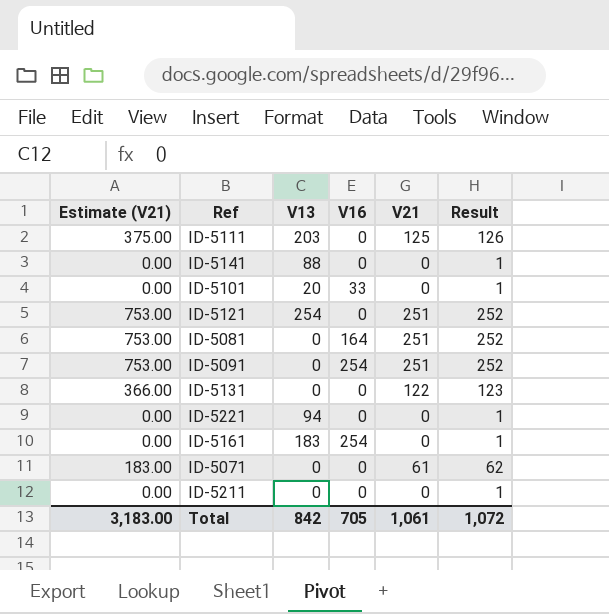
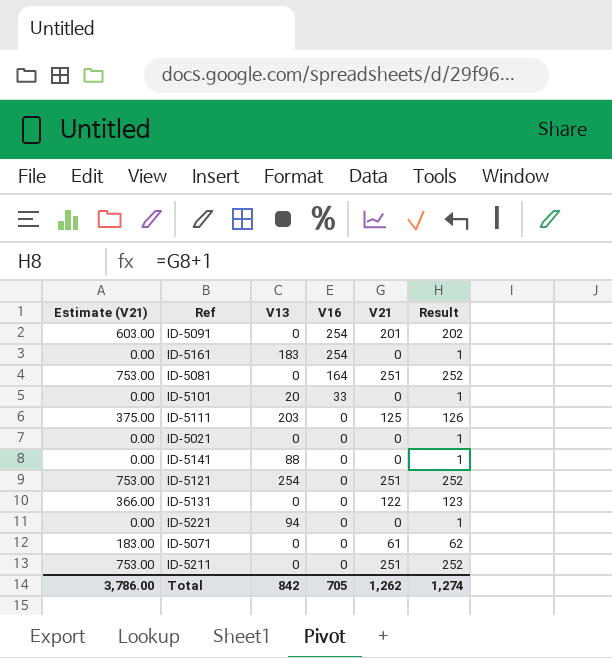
row order: none -> V16 descending
ID-5091 | Estimate (V21): 753.00 -> 603.00
ID-5091 | V21: 251 -> 201
ID-5091 | Result: 252 -> 202
row ID-5021: none -> 0.00 | 0 | 0 | 0 | 1
ID-5211 | Estimate (V21): 0.00 -> 753.00
ID-5211 | V21: 0 -> 251
ID-5211 | Result: 1 -> 252
Total | Estimate (V21): 3,183.00 -> 3,786.00
Total | V21: 1,061 -> 1,262
Total | Result: 1,072 -> 1,274

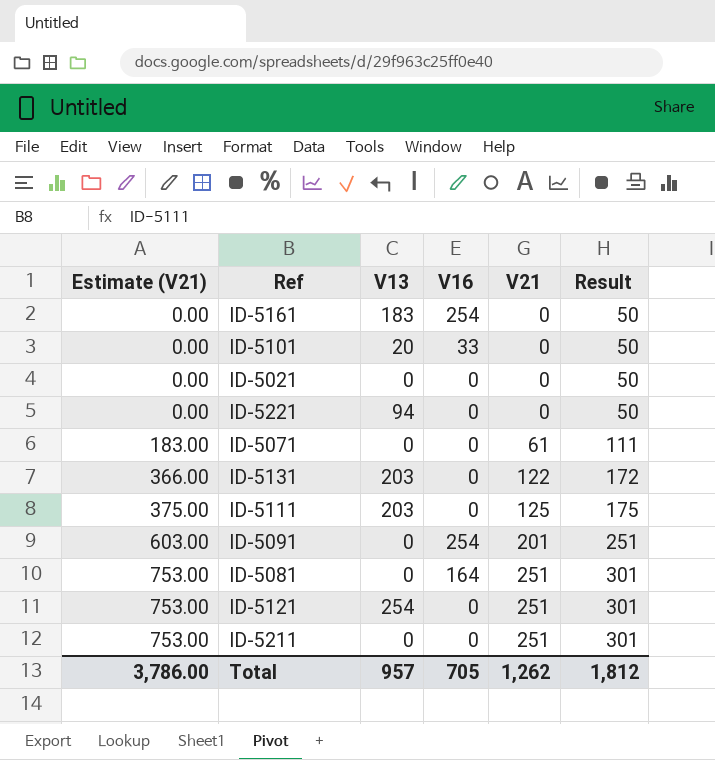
row order: V16 descending -> Estimate (V21) ascending
column Result | formula: [V21] + 1 -> [V21] + 50
row ID-5141: 0.00 | 88 | 0 | 0 | 1 -> none
ID-5131 | V13: 0 -> 203
Total | V13: 842 -> 957
Total | Result: 1,274 -> 1,812

